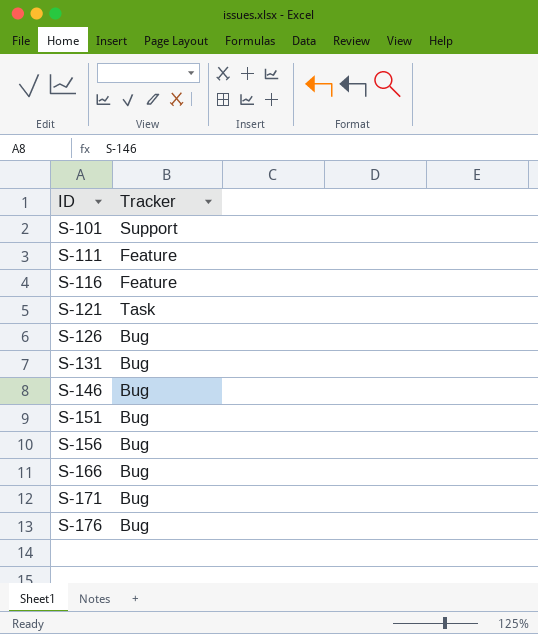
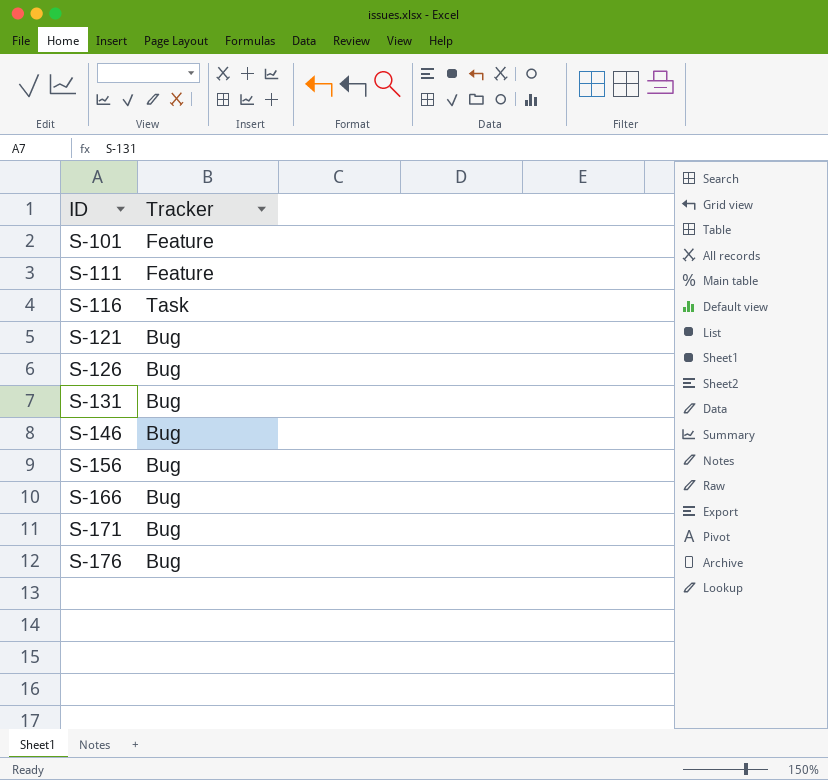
row S-151: Bug -> none
S-101 | Tracker: Support -> Feature
S-116 | Tracker: Feature -> Task
S-121 | Tracker: Task -> Bug

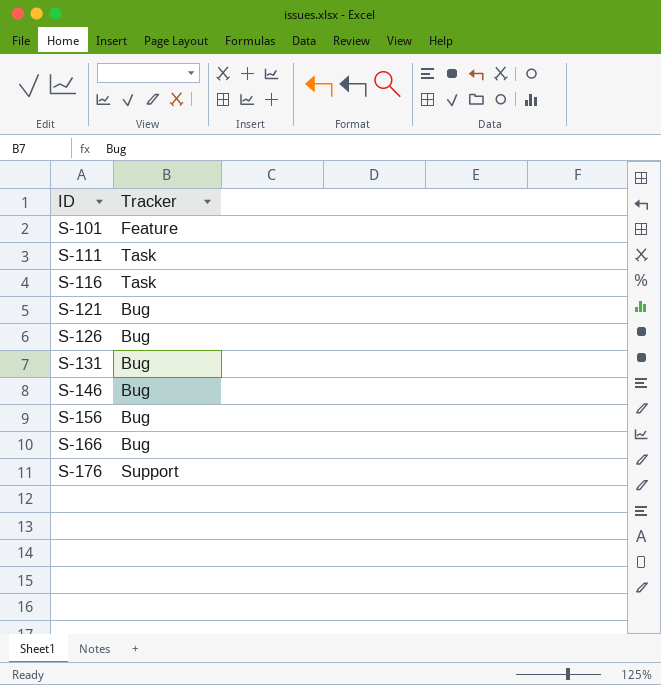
row S-171: Bug -> none
S-111 | Tracker: Feature -> Task
S-176 | Tracker: Bug -> Support

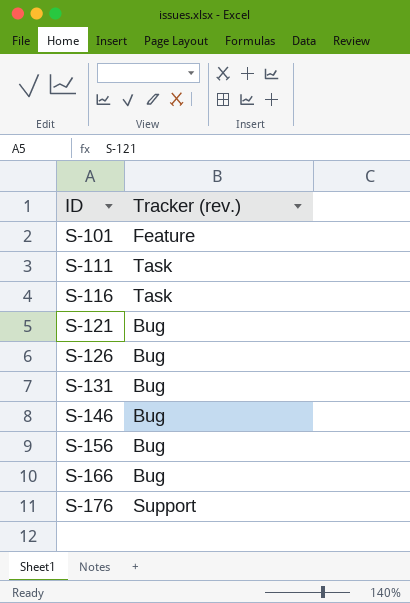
column name: Tracker -> Tracker (rev.)

